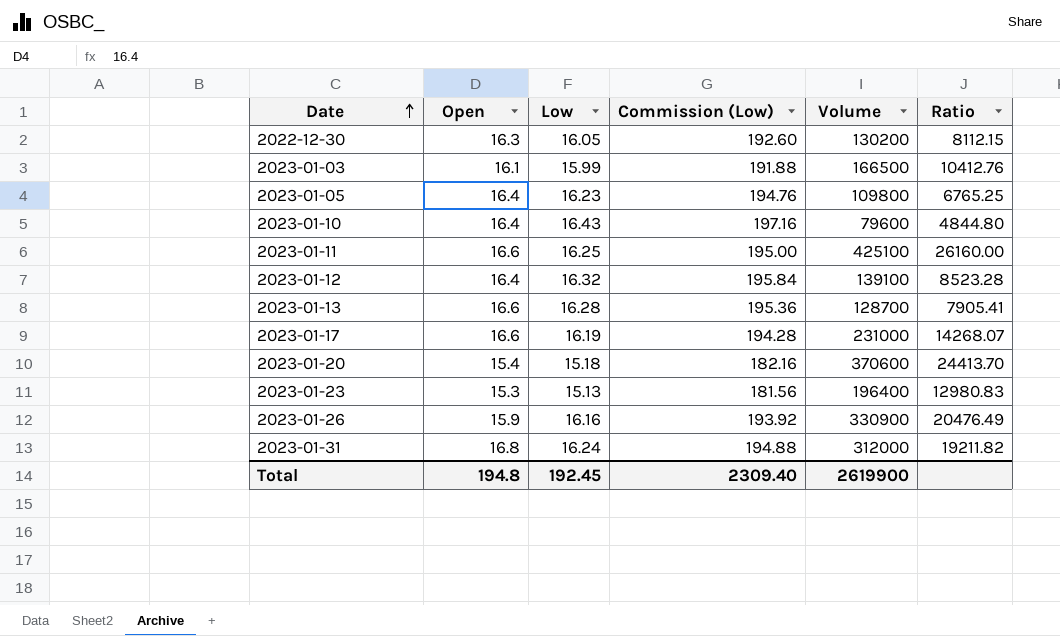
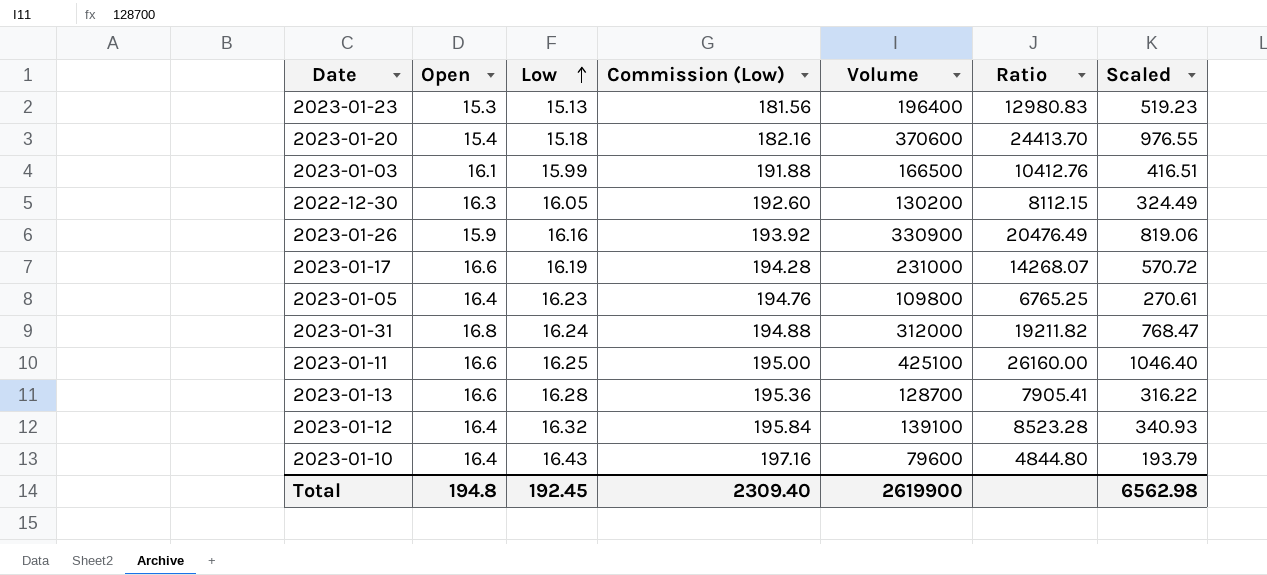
row order: Date ascending -> Low ascending
column Scaled | formula: none -> [Ratio] * 0.04

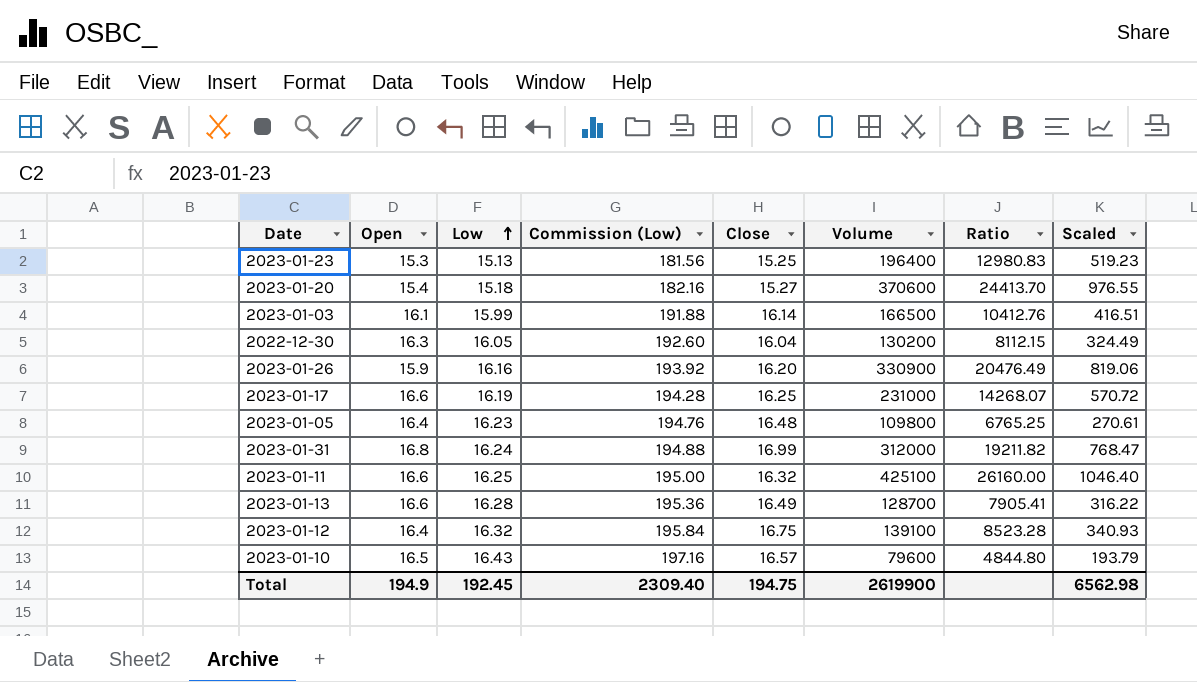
column Close | position: none -> 5
2023-01-10 | Open: 16.4 -> 16.5
Total | Open: 194.8 -> 194.9

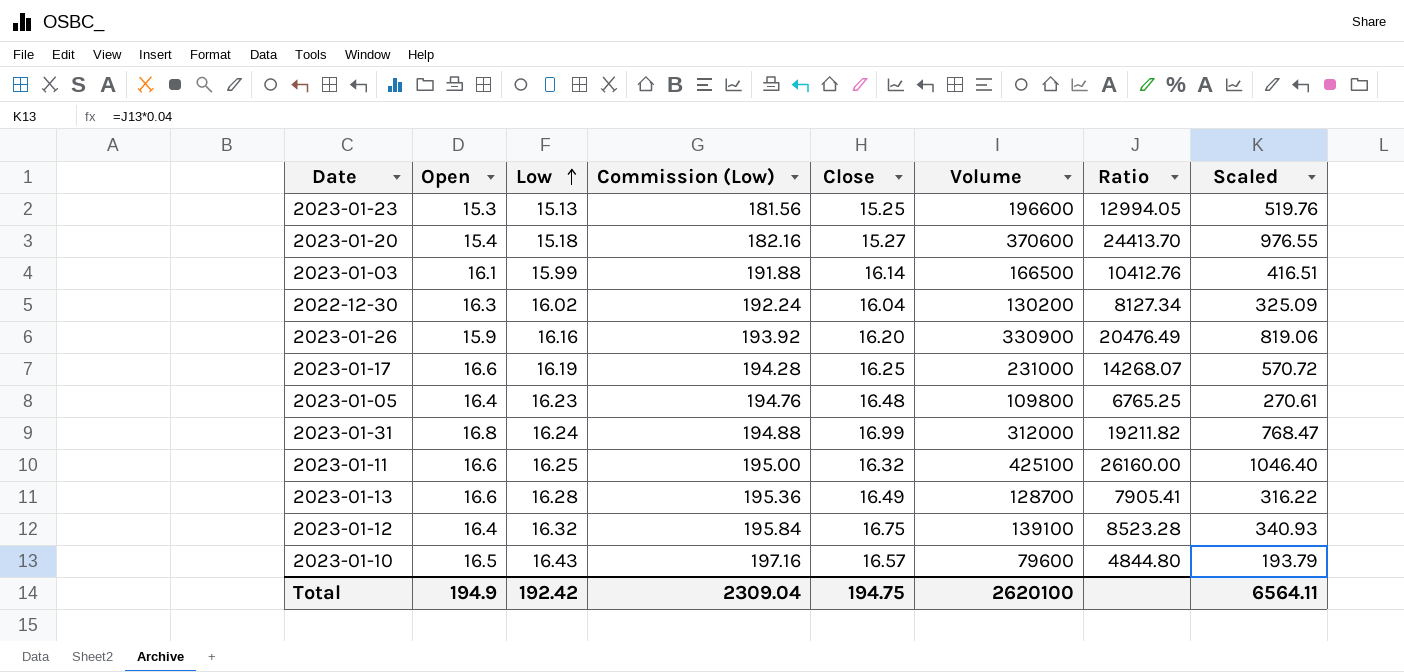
2023-01-23 | Volume: 196400 -> 196600
2023-01-23 | Ratio: 12980.83 -> 12994.05
2023-01-23 | Scaled: 519.23 -> 519.76
2022-12-30 | Low: 16.05 -> 16.02
2022-12-30 | Commission (Low): 192.60 -> 192.24
2022-12-30 | Ratio: 8112.15 -> 8127.34
2022-12-30 | Scaled: 324.49 -> 325.09
Total | Low: 192.45 -> 192.42
Total | Commission (Low): 2309.40 -> 2309.04
Total | Volume: 2619900 -> 2620100
Total | Scaled: 6562.98 -> 6564.11

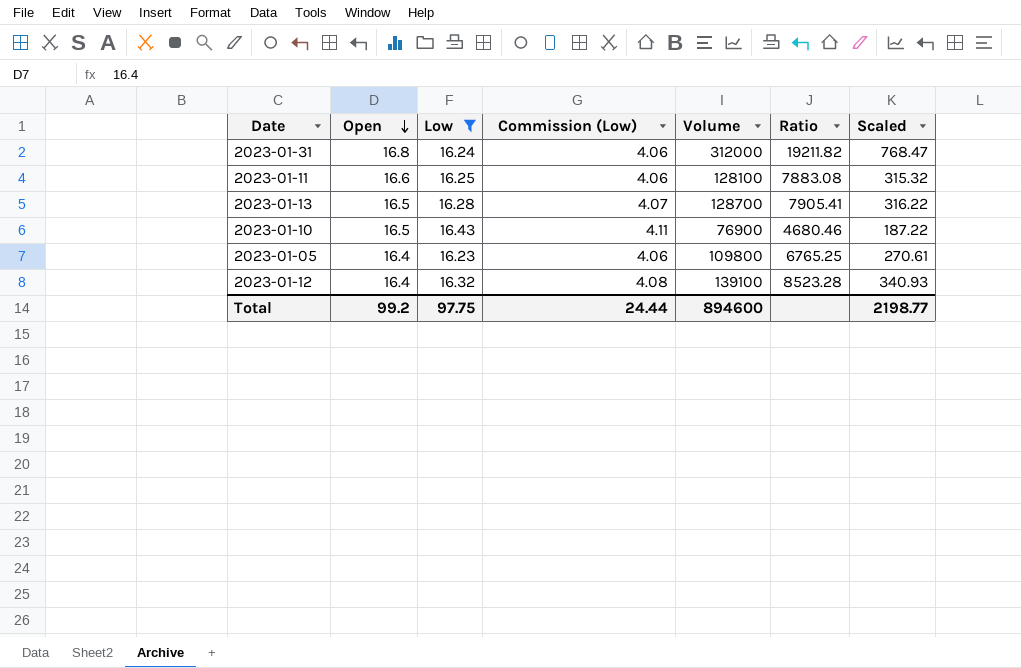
filter: none -> Low >= 16.23
row order: Low ascending -> Open descending
column Close | position: 5 -> none
column Commission (Low) | formula: [Low] * 12 -> [Low] * 0.25
2023-01-11 | Volume: 425100 -> 128100
2023-01-11 | Ratio: 26160.00 -> 7883.08
2023-01-11 | Scaled: 1046.40 -> 315.32
2023-01-13 | Open: 16.6 -> 16.5
2023-01-10 | Volume: 79600 -> 76900
2023-01-10 | Ratio: 4844.80 -> 4680.46
2023-01-10 | Scaled: 193.79 -> 187.22
Total | Open: 194.9 -> 99.2
Total | Low: 192.42 -> 97.75
Total | Commission (Low): 2309.04 -> 24.44
Total | Volume: 2620100 -> 894600
Total | Scaled: 6564.11 -> 2198.77

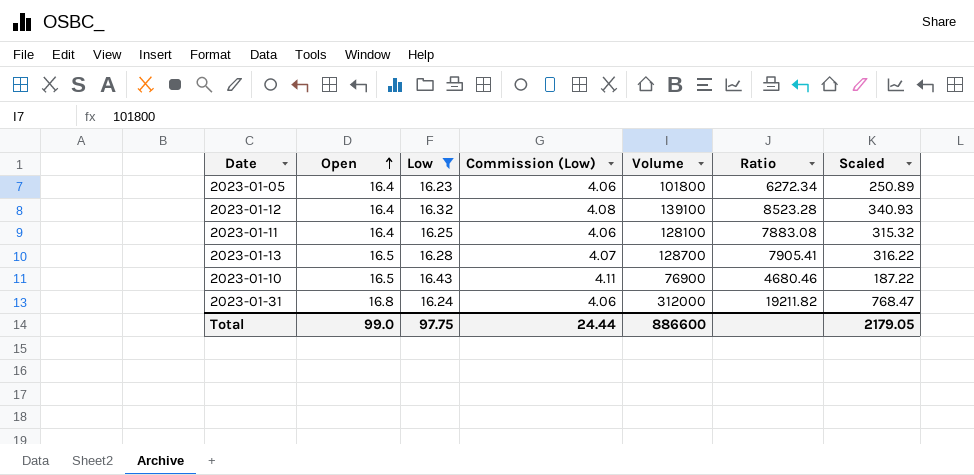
row order: Open descending -> Open ascending
2023-01-05 | Volume: 109800 -> 101800
2023-01-05 | Ratio: 6765.25 -> 6272.34
2023-01-05 | Scaled: 270.61 -> 250.89
2023-01-11 | Open: 16.6 -> 16.4
Total | Open: 99.2 -> 99.0
Total | Volume: 894600 -> 886600
Total | Scaled: 2198.77 -> 2179.05

